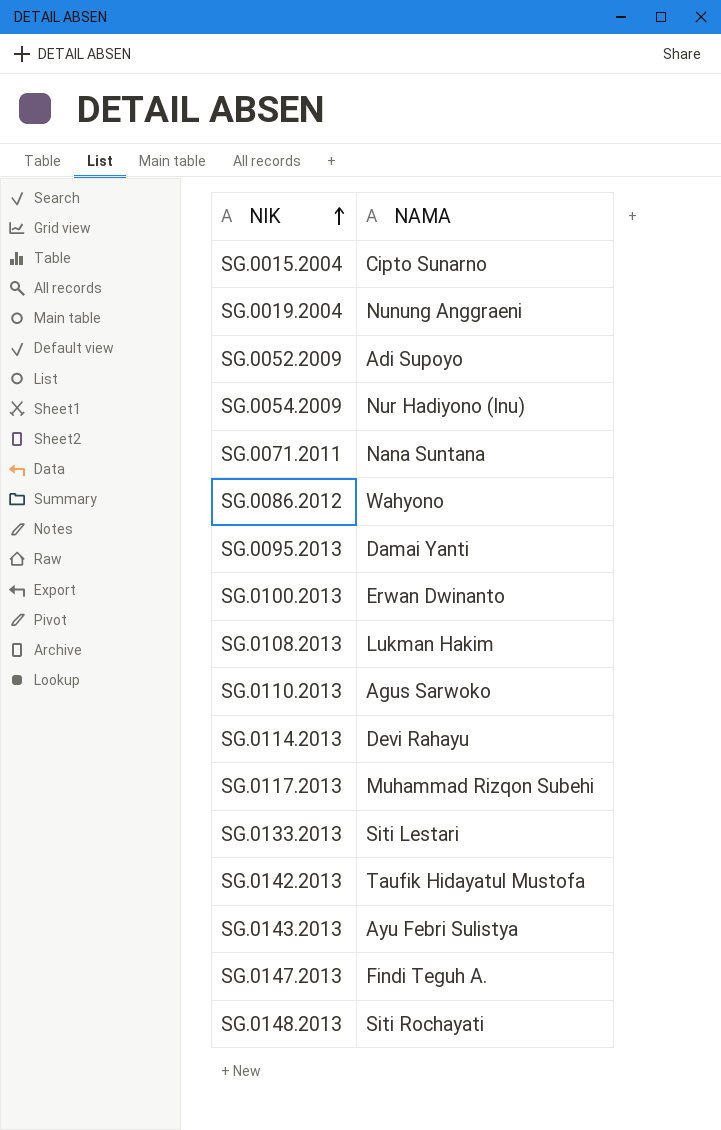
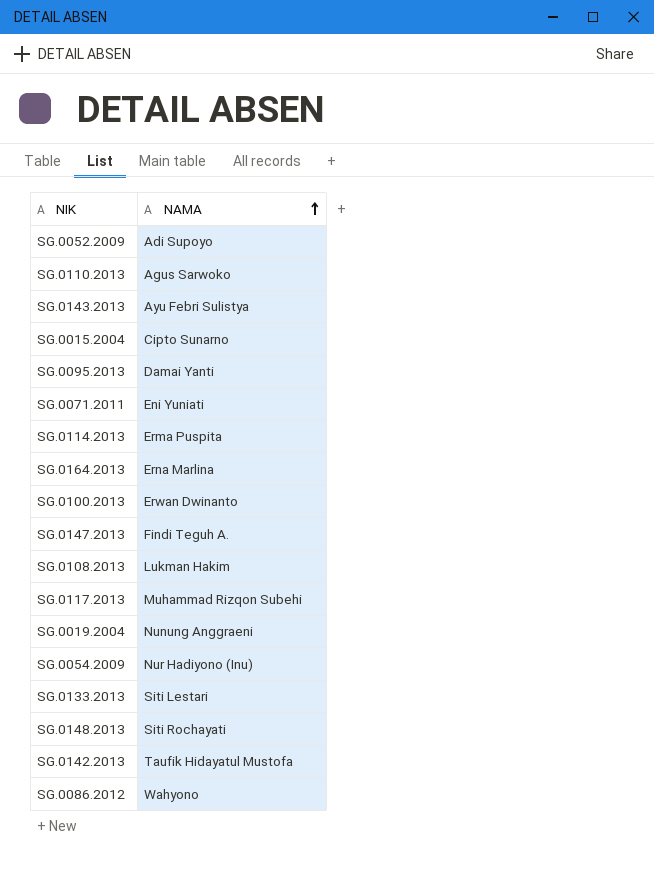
row order: NIK ascending -> NAMA ascending
SG.0071.2011 | NAMA: Nana Suntana -> Eni Yuniati
SG.0114.2013 | NAMA: Devi Rahayu -> Erma Puspita
row SG.0164.2013: none -> Erna Marlina

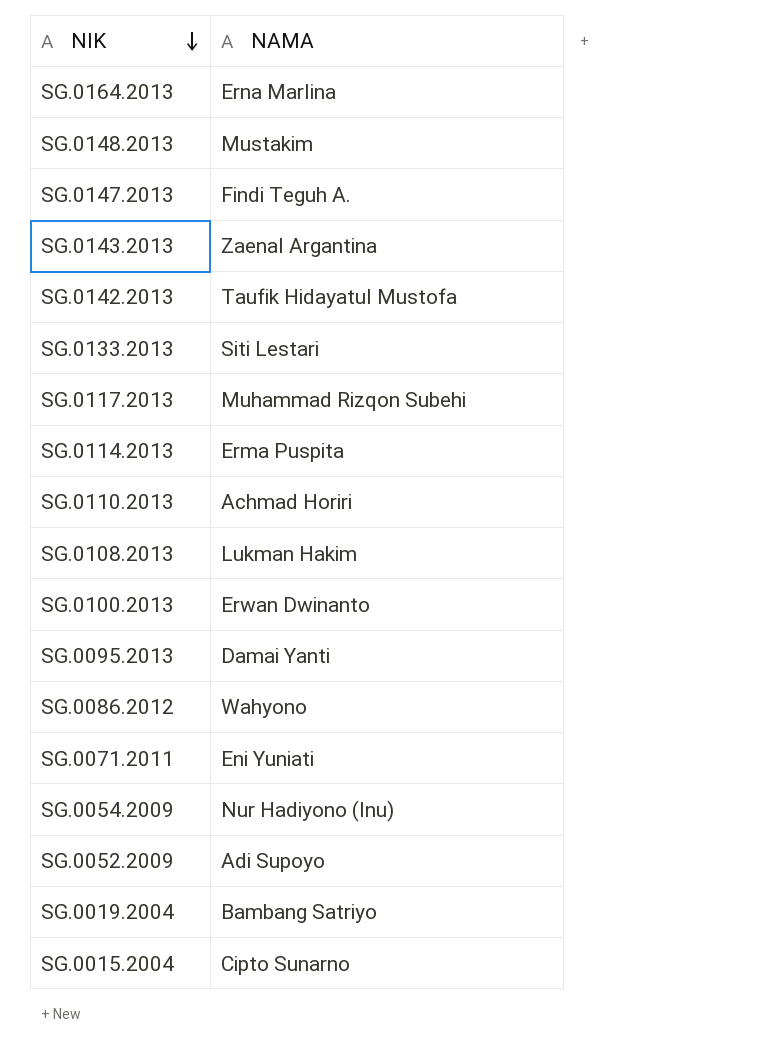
row order: NAMA ascending -> NIK descending
SG.0148.2013 | NAMA: Siti Rochayati -> Mustakim
SG.0143.2013 | NAMA: Ayu Febri Sulistya -> Zaenal Argantina
SG.0110.2013 | NAMA: Agus Sarwoko -> Achmad Horiri
SG.0019.2004 | NAMA: Nunung Anggraeni -> Bambang Satriyo

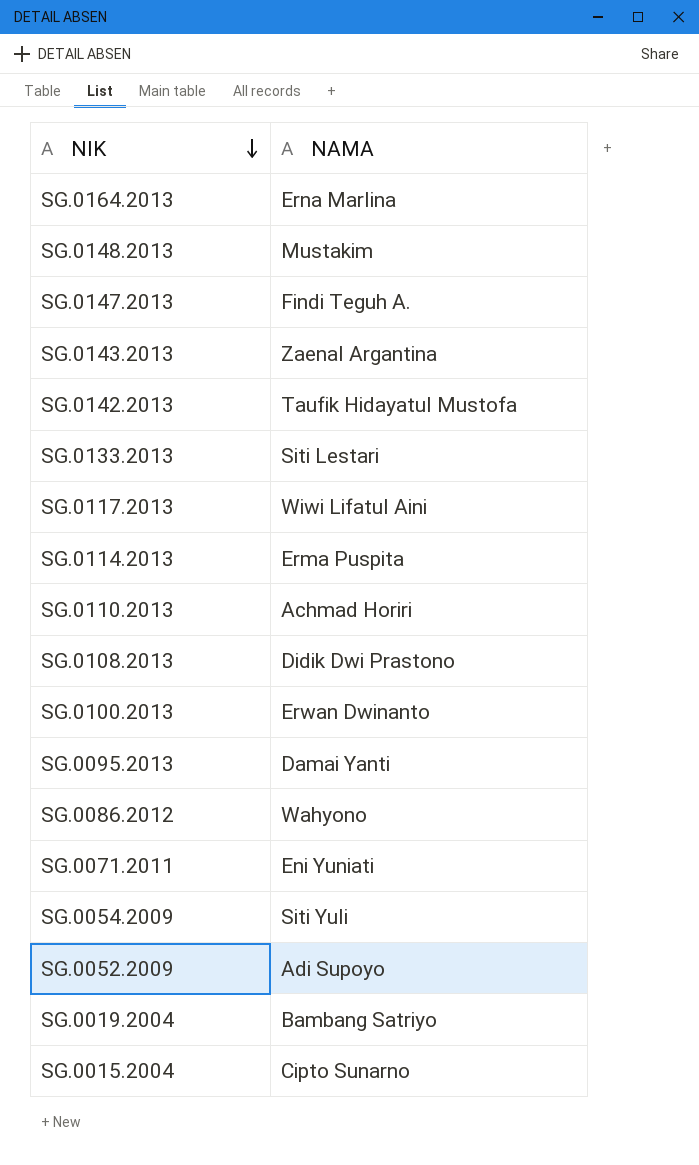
SG.0117.2013 | NAMA: Muhammad Rizqon Subehi -> Wiwi Lifatul Aini
SG.0108.2013 | NAMA: Lukman Hakim -> Didik Dwi Prastono
SG.0054.2009 | NAMA: Nur Hadiyono (Inu) -> Siti Yuli

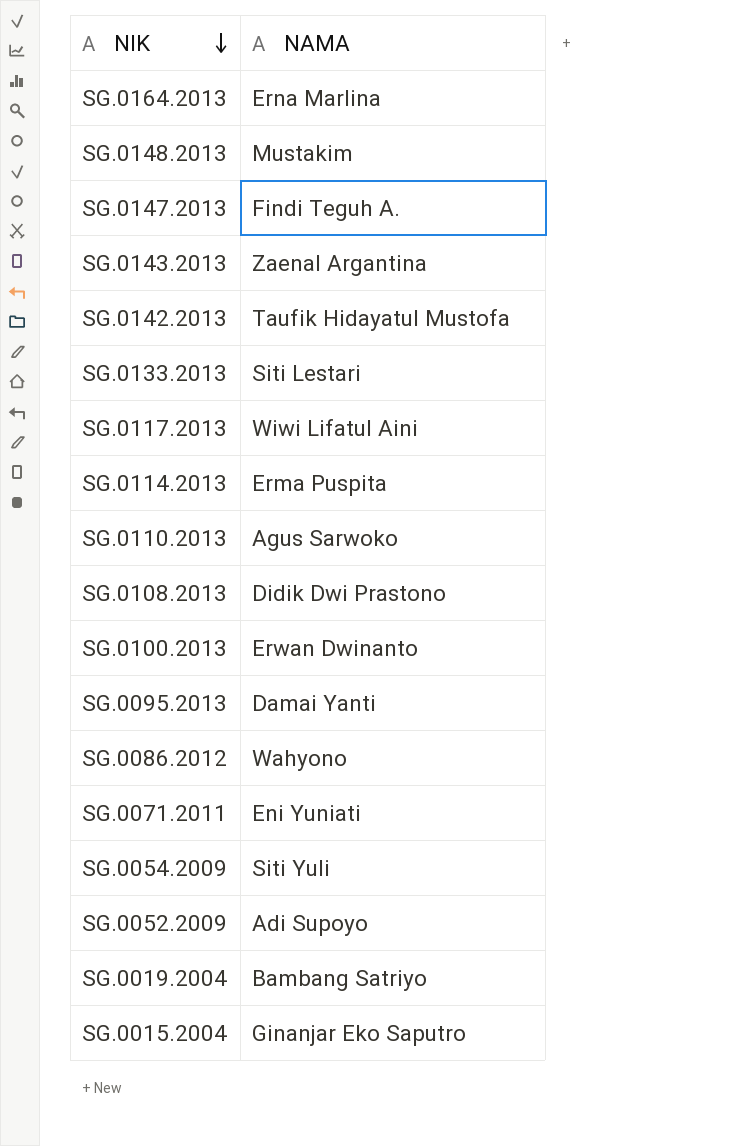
SG.0110.2013 | NAMA: Achmad Horiri -> Agus Sarwoko
SG.0015.2004 | NAMA: Cipto Sunarno -> Ginanjar Eko Saputro

